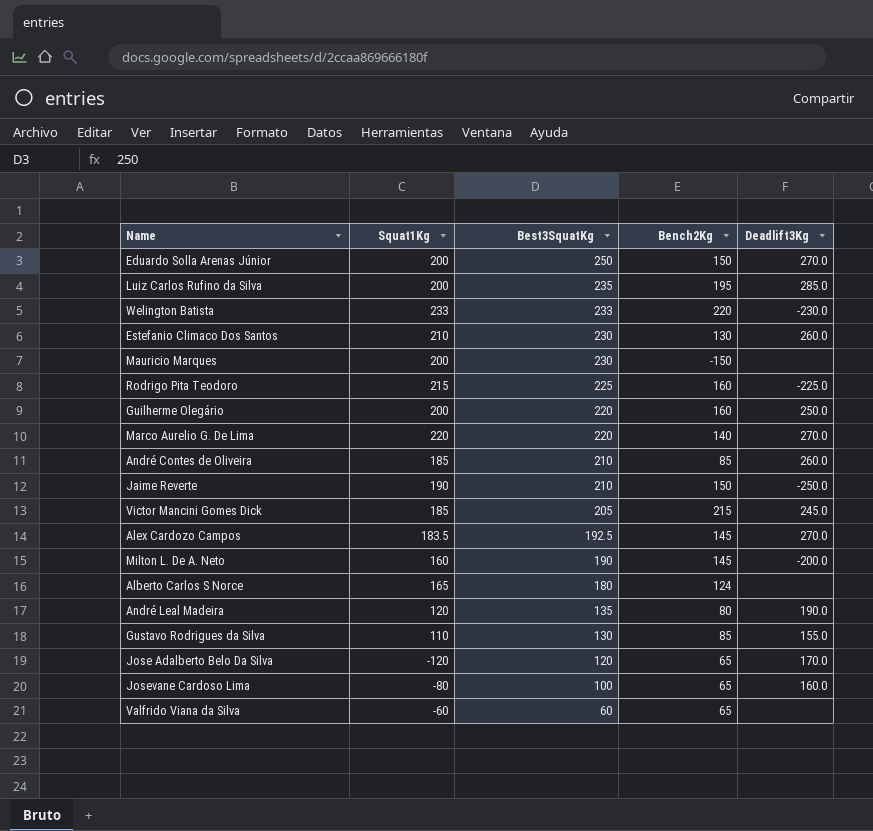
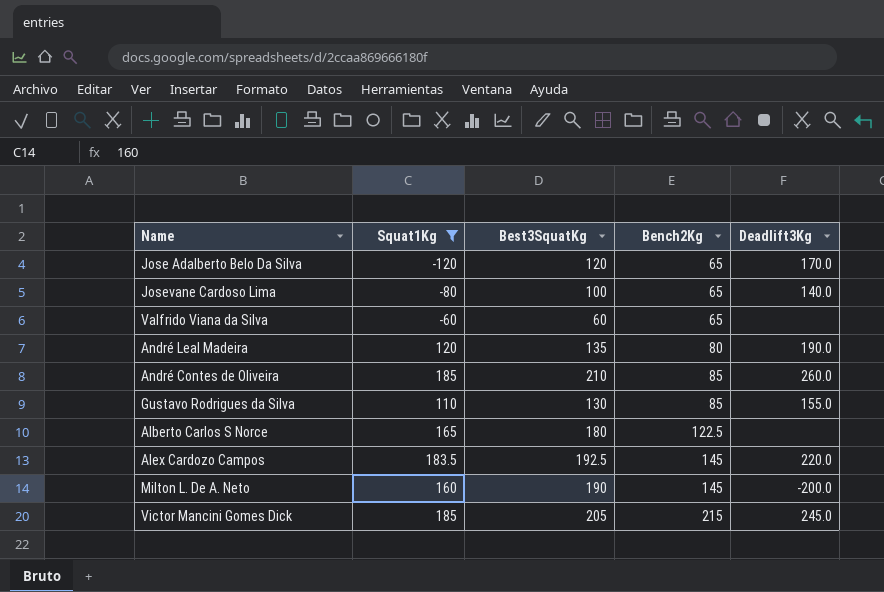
filter: none -> Squat1Kg <= 185
row order: Best3SquatKg descending -> Bench2Kg ascending
Josevane Cardoso Lima | Deadlift3Kg: 160.0 -> 140.0
Alberto Carlos S Norce | Bench2Kg: 124 -> 122.5
Alex Cardozo Campos | Deadlift3Kg: 270.0 -> 220.0

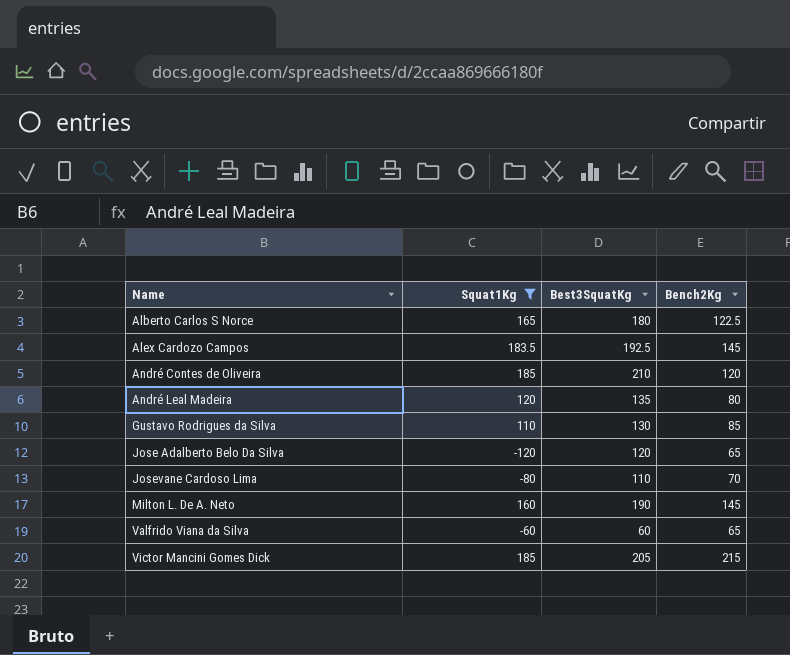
row order: Bench2Kg ascending -> Name ascending
column Deadlift3Kg | position: 5 -> none
André Contes de Oliveira | Bench2Kg: 85 -> 120
Josevane Cardoso Lima | Best3SquatKg: 100 -> 110
Josevane Cardoso Lima | Bench2Kg: 65 -> 70

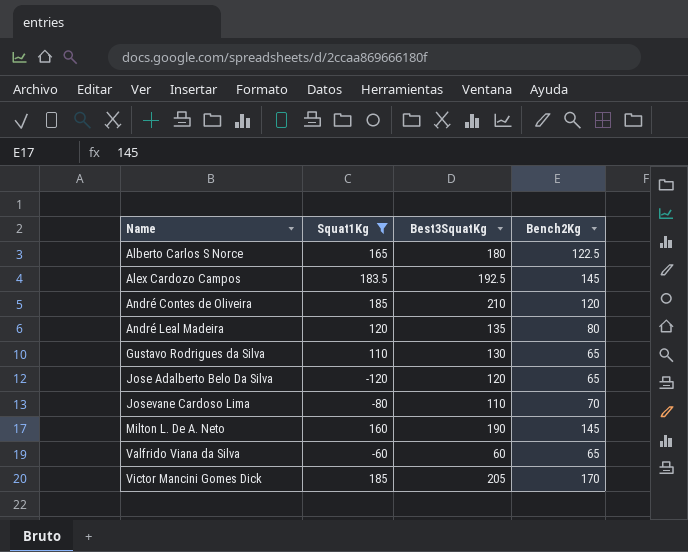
Gustavo Rodrigues da Silva | Bench2Kg: 85 -> 65
Victor Mancini Gomes Dick | Bench2Kg: 215 -> 170

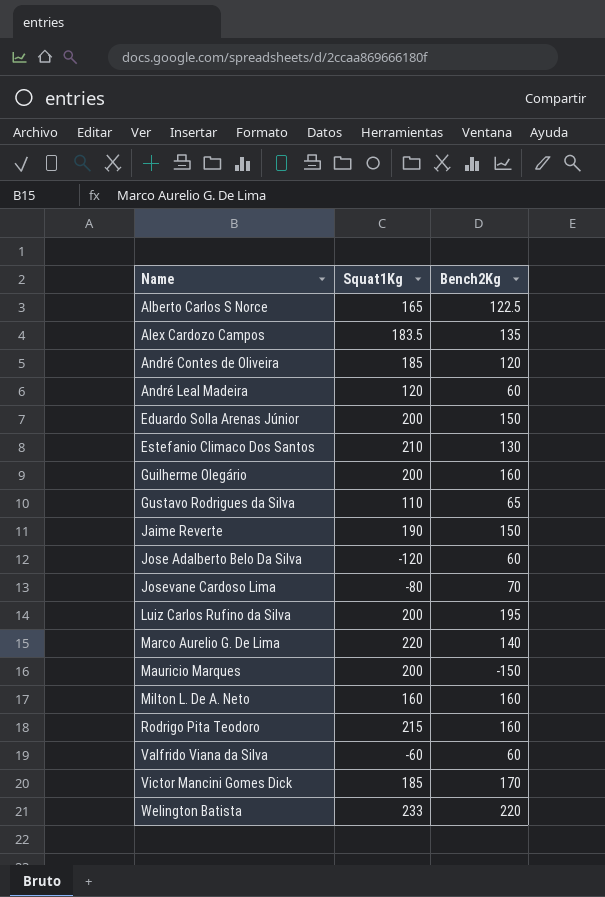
filter: Squat1Kg <= 185 -> none
column Best3SquatKg | position: 3 -> none
Alex Cardozo Campos | Bench2Kg: 145 -> 135
André Leal Madeira | Bench2Kg: 80 -> 60
Jose Adalberto Belo Da Silva | Bench2Kg: 65 -> 60
Milton L. De A. Neto | Bench2Kg: 145 -> 160
Valfrido Viana da Silva | Bench2Kg: 65 -> 60

